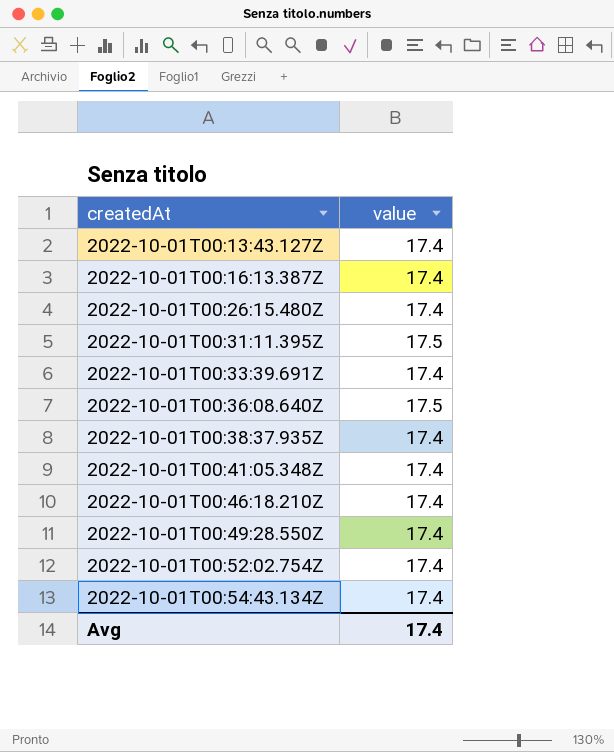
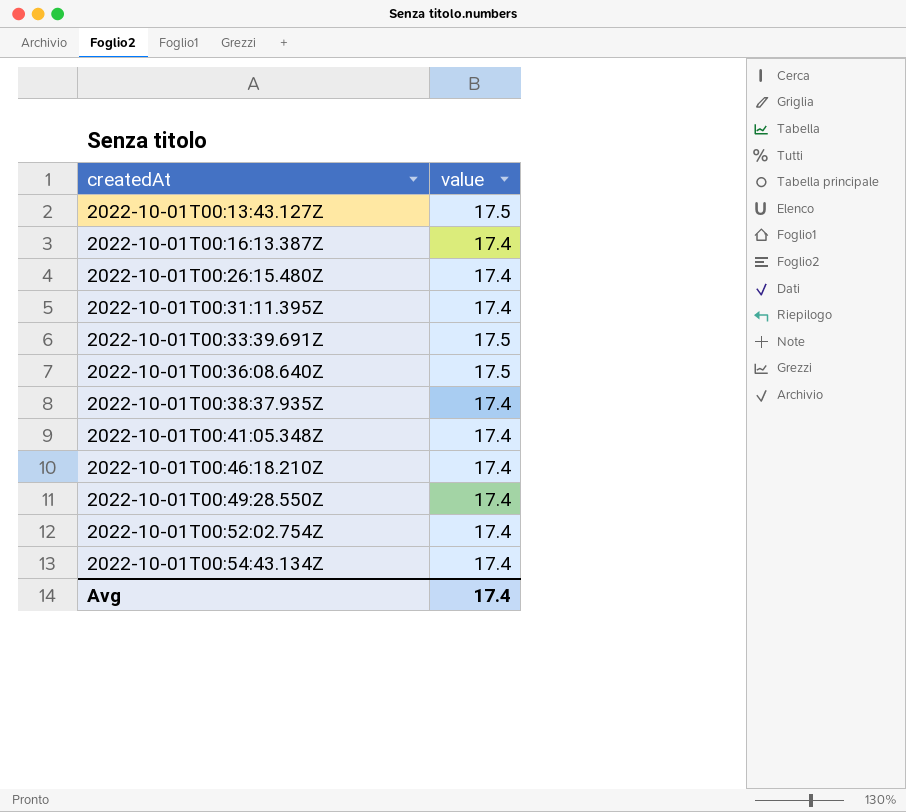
2022-10-01T00:13:43.127Z | value: 17.4 -> 17.5
2022-10-01T00:31:11.395Z | value: 17.5 -> 17.4
2022-10-01T00:33:39.691Z | value: 17.4 -> 17.5

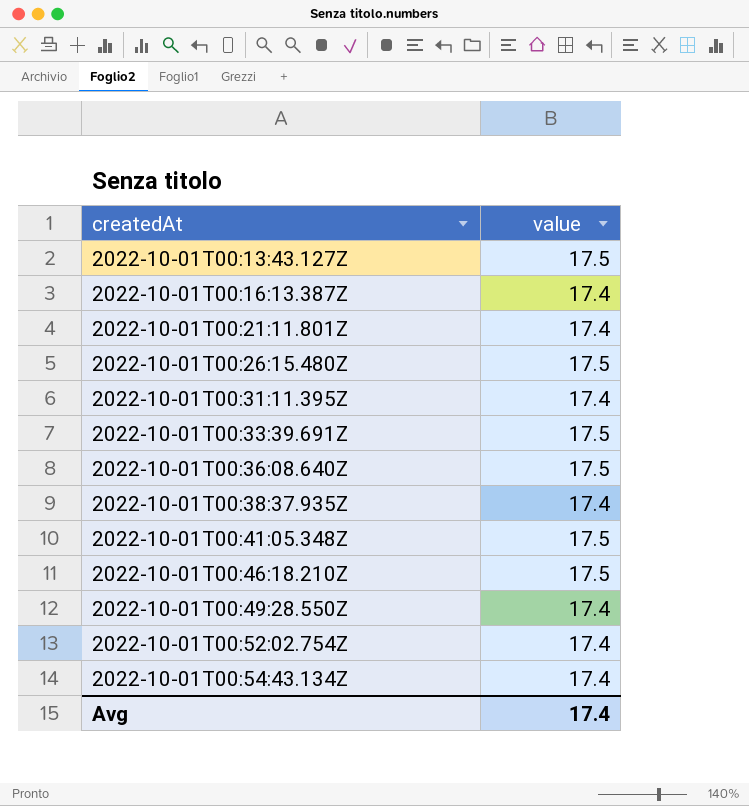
row 2022-10-01T00:21:11.801Z: none -> 17.4
2022-10-01T00:26:15.480Z | value: 17.4 -> 17.5
2022-10-01T00:41:05.348Z | value: 17.4 -> 17.5
2022-10-01T00:46:18.210Z | value: 17.4 -> 17.5

